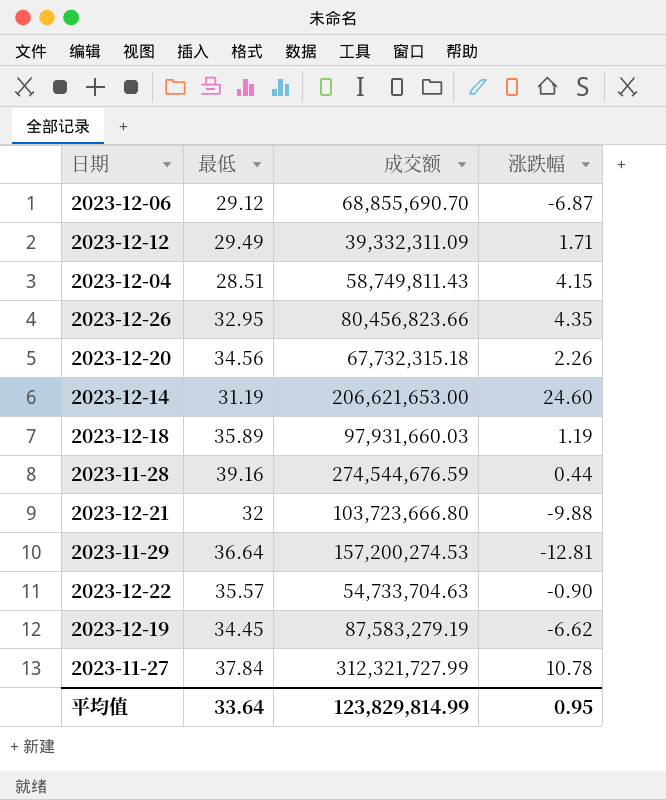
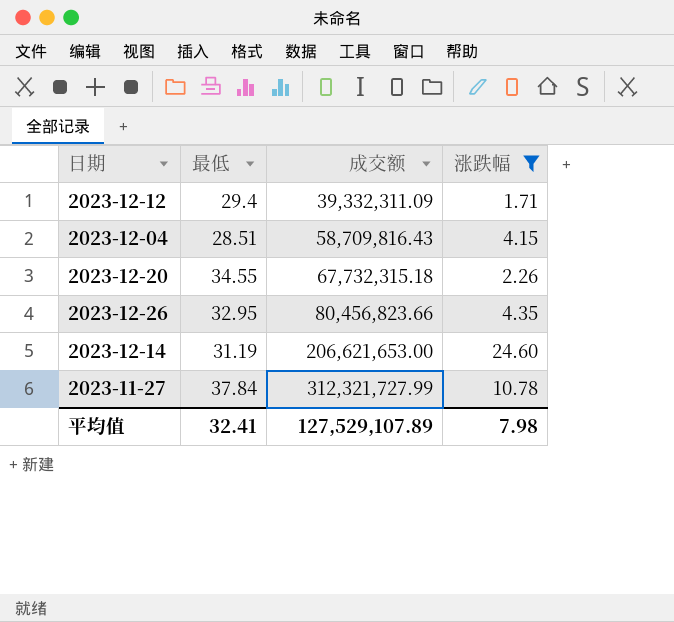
filter: none -> 涨跌幅 >= 1.71
row order: none -> 成交额 ascending
2023-12-12 | 最低: 29.49 -> 29.4
2023-12-04 | 成交额: 58,749,811.43 -> 58,709,816.43
2023-12-20 | 最低: 34.56 -> 34.55
平均值 | 最低: 33.64 -> 32.41
平均值 | 成交额: 123,829,814.99 -> 127,529,107.89
平均值 | 涨跌幅: 0.95 -> 7.98

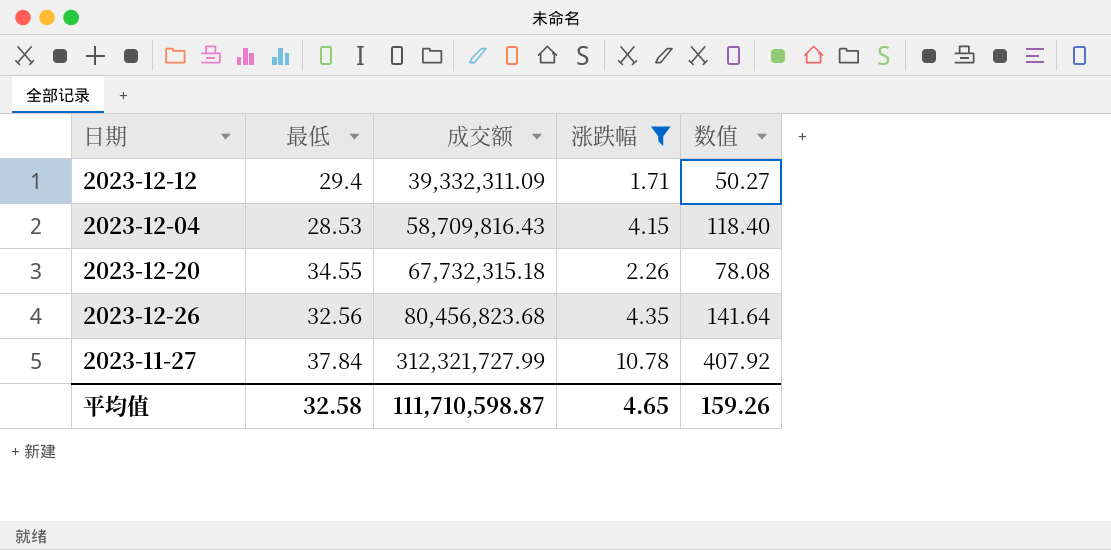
column 数值 | formula: none -> [最低] * [涨跌幅]
row 2023-12-14: 31.19 | 206,621,653.00 | 24.60 -> none
2023-12-04 | 最低: 28.51 -> 28.53
2023-12-26 | 最低: 32.95 -> 32.56
2023-12-26 | 成交额: 80,456,823.66 -> 80,456,823.68
平均值 | 最低: 32.41 -> 32.58
平均值 | 成交额: 127,529,107.89 -> 111,710,598.87
平均值 | 涨跌幅: 7.98 -> 4.65

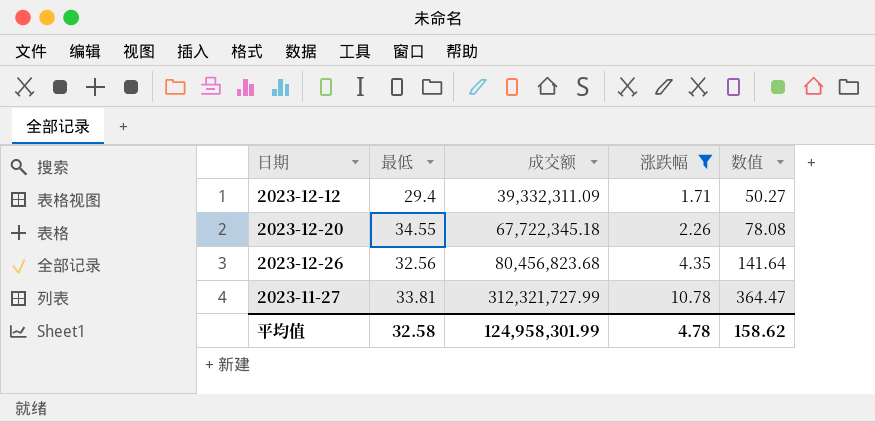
row 2023-12-04: 28.53 | 58,709,816.43 | 4.15 | 118.40 -> none
2023-12-20 | 成交额: 67,732,315.18 -> 67,722,345.18
2023-11-27 | 最低: 37.84 -> 33.81
2023-11-27 | 数值: 407.92 -> 364.47
平均值 | 成交额: 111,710,598.87 -> 124,958,301.99
平均值 | 涨跌幅: 4.65 -> 4.78
平均值 | 数值: 159.26 -> 158.62

